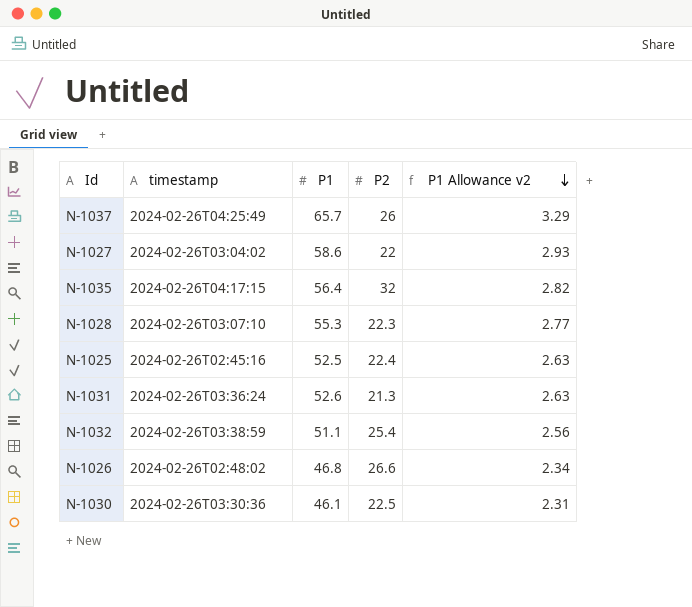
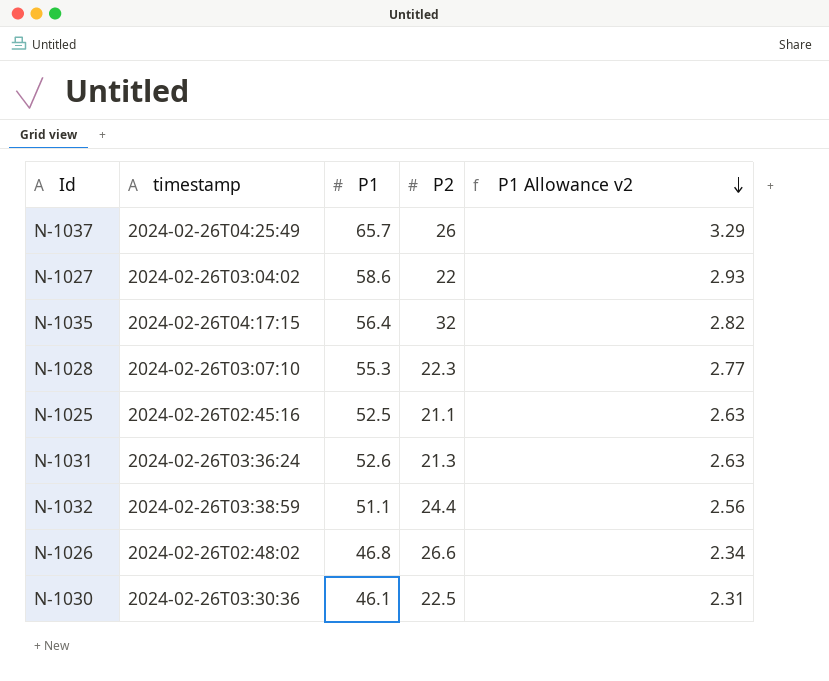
N-1025 | P2: 22.4 -> 21.1
N-1032 | P2: 25.4 -> 24.4

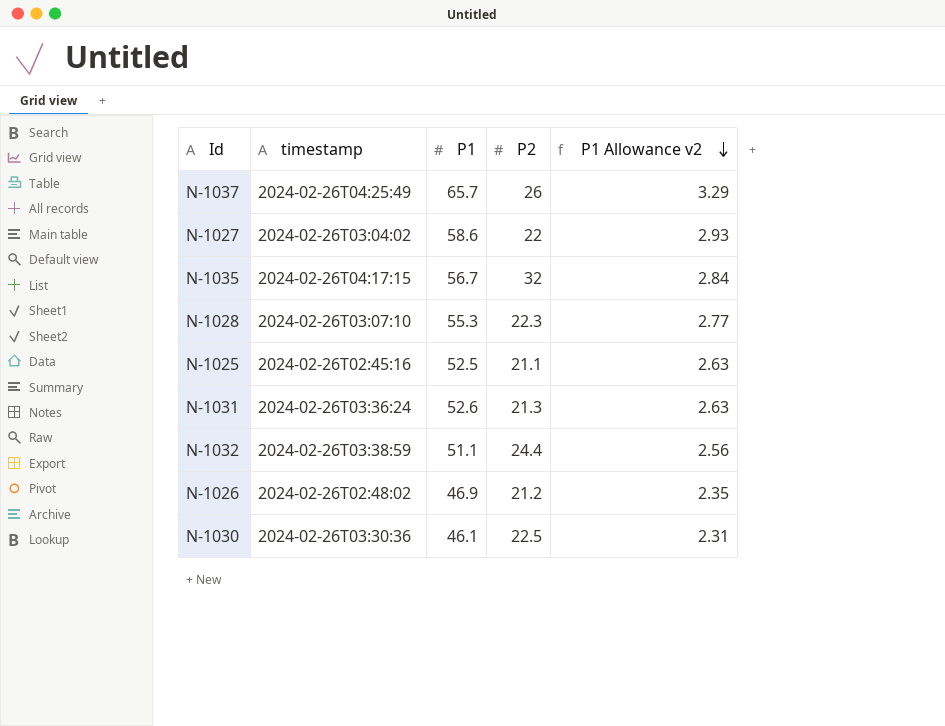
N-1035 | P1: 56.4 -> 56.7
N-1035 | P1 Allowance v2: 2.82 -> 2.84
N-1026 | P1: 46.8 -> 46.9
N-1026 | P2: 26.6 -> 21.2
N-1026 | P1 Allowance v2: 2.34 -> 2.35

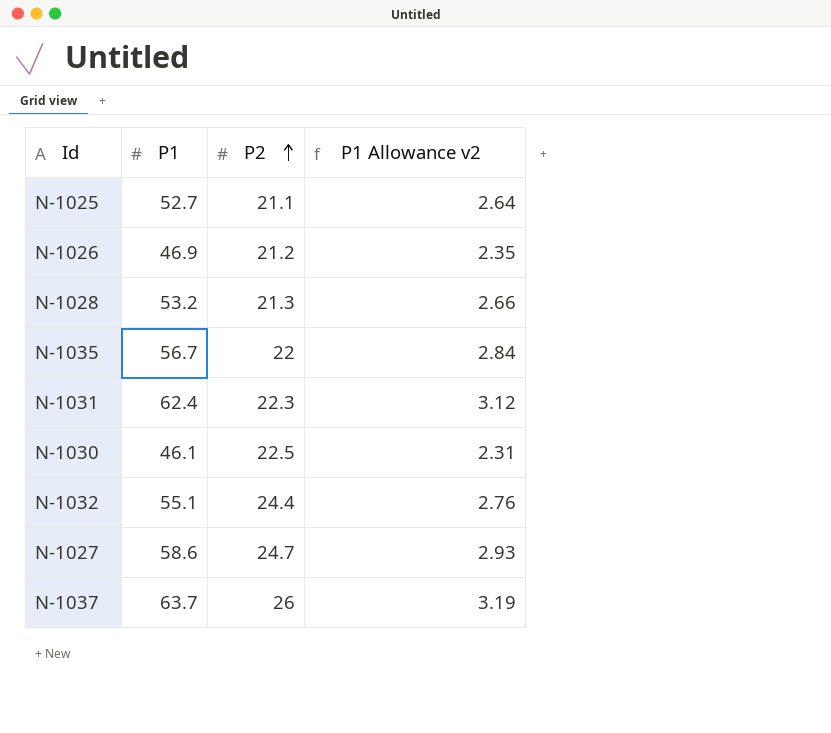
row order: P1 Allowance v2 descending -> P2 ascending
column timestamp | position: 2 -> none
N-1025 | P1: 52.5 -> 52.7
N-1025 | P1 Allowance v2: 2.63 -> 2.64
N-1028 | P1: 55.3 -> 53.2
N-1028 | P2: 22.3 -> 21.3
N-1028 | P1 Allowance v2: 2.77 -> 2.66
N-1035 | P2: 32 -> 22
N-1031 | P1: 52.6 -> 62.4
N-1031 | P2: 21.3 -> 22.3
N-1031 | P1 Allowance v2: 2.63 -> 3.12
N-1032 | P1: 51.1 -> 55.1
N-1032 | P1 Allowance v2: 2.56 -> 2.76
N-1027 | P2: 22 -> 24.7
N-1037 | P1: 65.7 -> 63.7
N-1037 | P1 Allowance v2: 3.29 -> 3.19

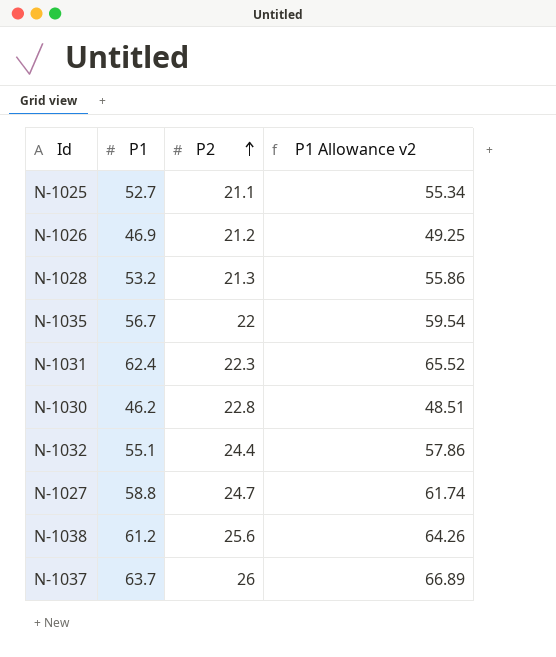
column P1 Allowance v2 | formula: [P1] * 0.05 -> [P1] * 1.05
N-1030 | P1: 46.1 -> 46.2
N-1030 | P2: 22.5 -> 22.8
N-1027 | P1: 58.6 -> 58.8
row N-1038: none -> 61.2 | 25.6 | 64.26

